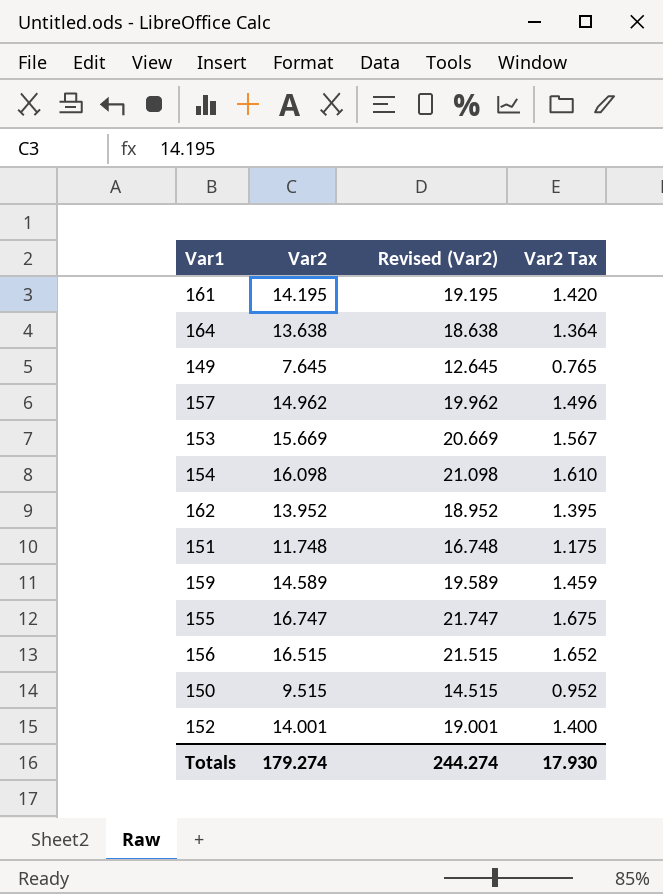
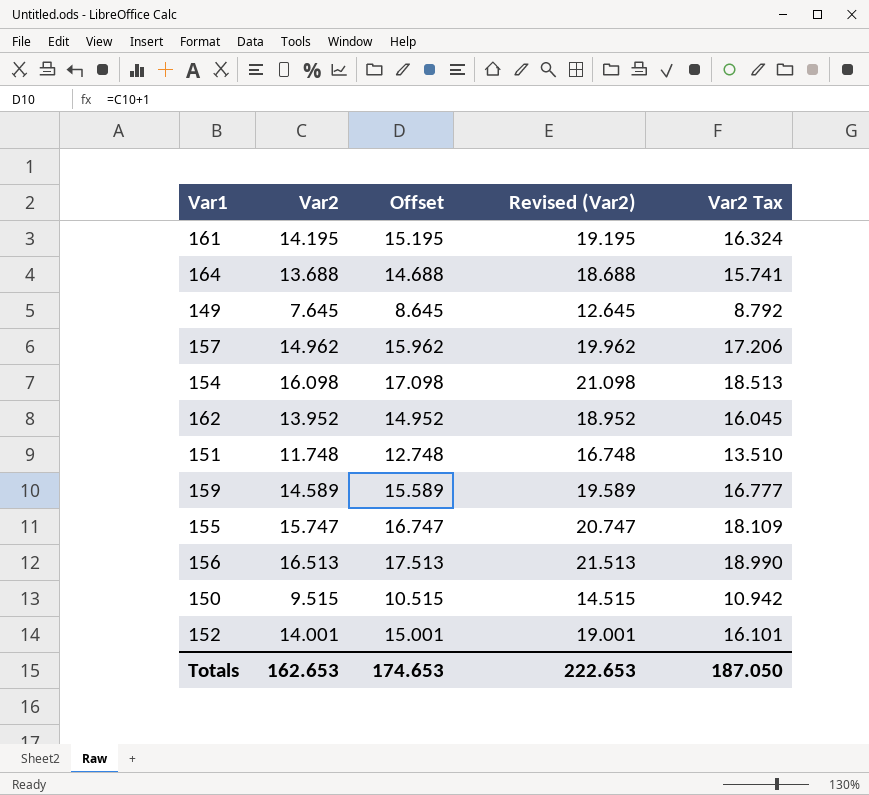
column Offset | formula: none -> [Var2] + 1
column Var2 Tax | formula: [Var2] * 0.1 -> [Var2] * 1.15
row 153: 15.669 | 20.669 | 1.567 -> none
164 | Var2: 13.638 -> 13.688
164 | Revised (Var2): 18.638 -> 18.688
155 | Var2: 16.747 -> 15.747
155 | Revised (Var2): 21.747 -> 20.747
156 | Var2: 16.515 -> 16.513
156 | Revised (Var2): 21.515 -> 21.513
Totals | Var2: 179.274 -> 162.653
Totals | Revised (Var2): 244.274 -> 222.653
Totals | Var2 Tax: 17.930 -> 187.050

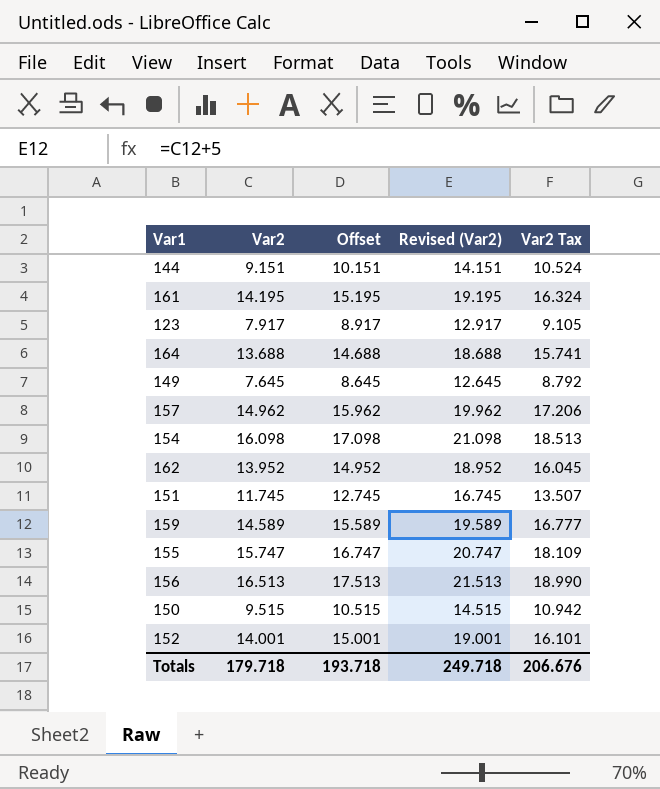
row 144: none -> 9.151 | 10.151 | 14.151 | 10.524
row 123: none -> 7.917 | 8.917 | 12.917 | 9.105
151 | Var2: 11.748 -> 11.745
151 | Offset: 12.748 -> 12.745
151 | Revised (Var2): 16.748 -> 16.745
151 | Var2 Tax: 13.510 -> 13.507
Totals | Var2: 162.653 -> 179.718
Totals | Offset: 174.653 -> 193.718
Totals | Revised (Var2): 222.653 -> 249.718
Totals | Var2 Tax: 187.050 -> 206.676

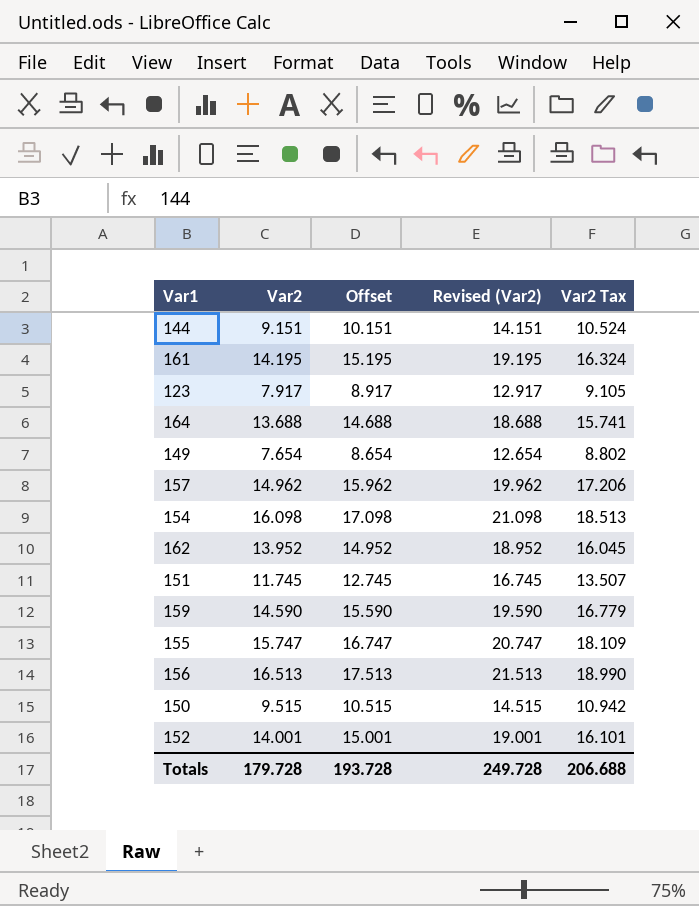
149 | Var2: 7.645 -> 7.654
149 | Offset: 8.645 -> 8.654
149 | Revised (Var2): 12.645 -> 12.654
149 | Var2 Tax: 8.792 -> 8.802
159 | Var2: 14.589 -> 14.590
159 | Offset: 15.589 -> 15.590
159 | Revised (Var2): 19.589 -> 19.590
159 | Var2 Tax: 16.777 -> 16.779
Totals | Var2: 179.718 -> 179.728
Totals | Offset: 193.718 -> 193.728
Totals | Revised (Var2): 249.718 -> 249.728
Totals | Var2 Tax: 206.676 -> 206.688

